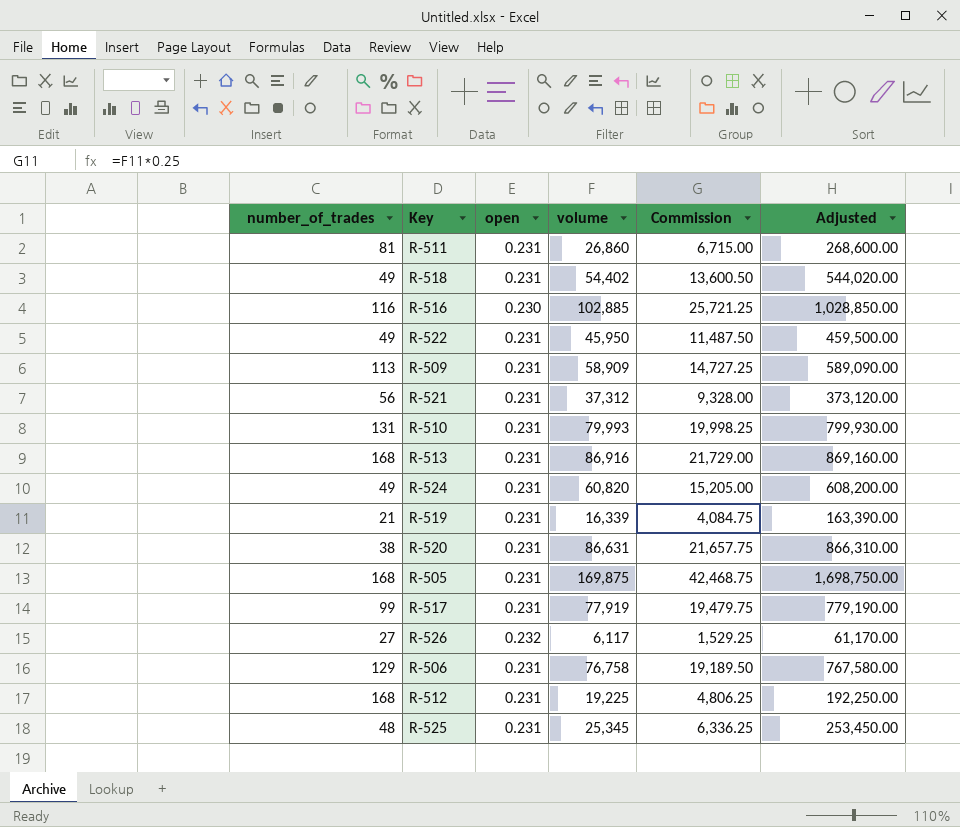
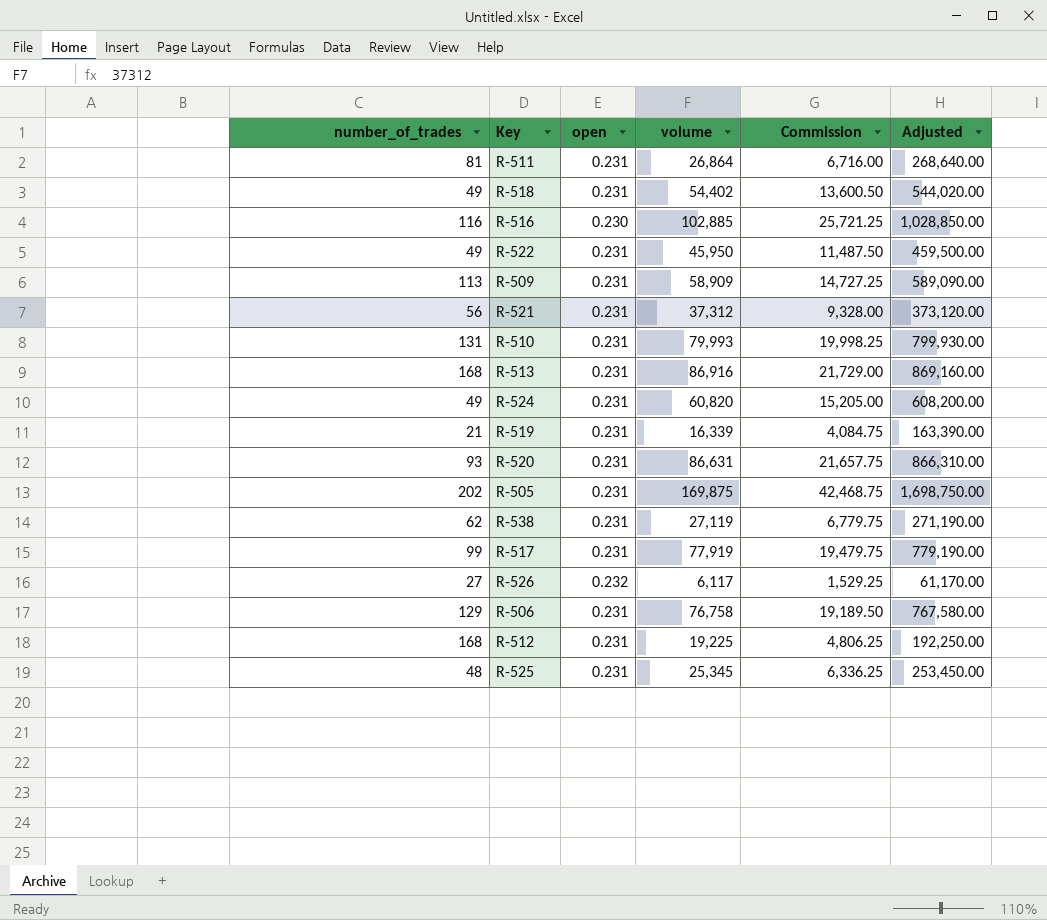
R-511 | volume: 26,860 -> 26,864
R-511 | Commission: 6,715.00 -> 6,716.00
R-511 | Adjusted: 268,600.00 -> 268,640.00
R-520 | number_of_trades: 38 -> 93
R-505 | number_of_trades: 168 -> 202
row R-538: none -> 62 | 0.231 | 27,119 | 6,779.75 | 271,190.00

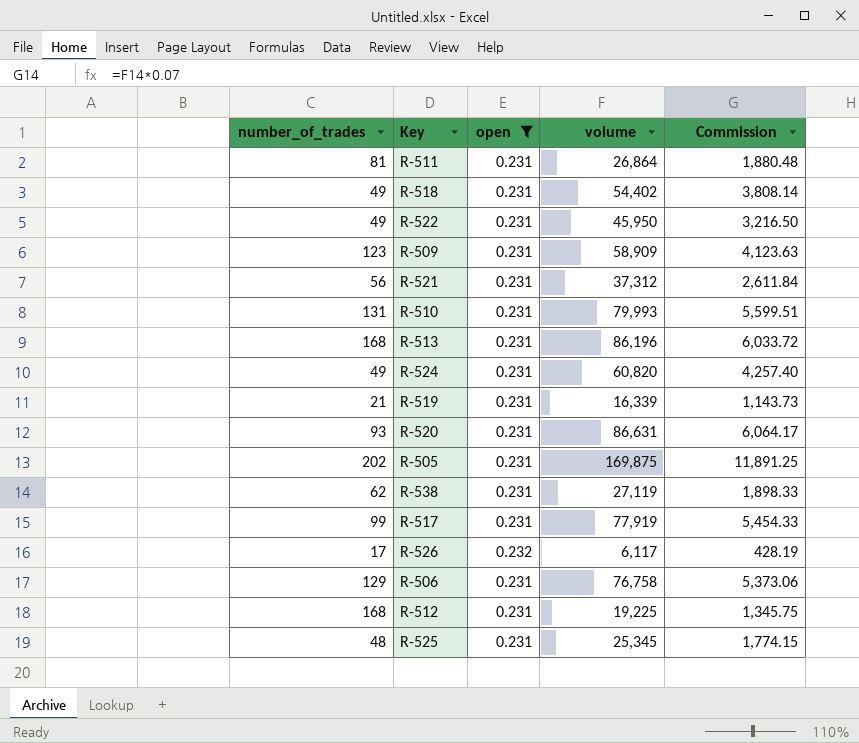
filter: none -> open != 0.230
column Adjusted | formula: [volume] * 10 -> none
column Commission | formula: [volume] * 0.25 -> [volume] * 0.07
R-509 | number_of_trades: 113 -> 123
R-513 | volume: 86,916 -> 86,196
R-526 | number_of_trades: 27 -> 17

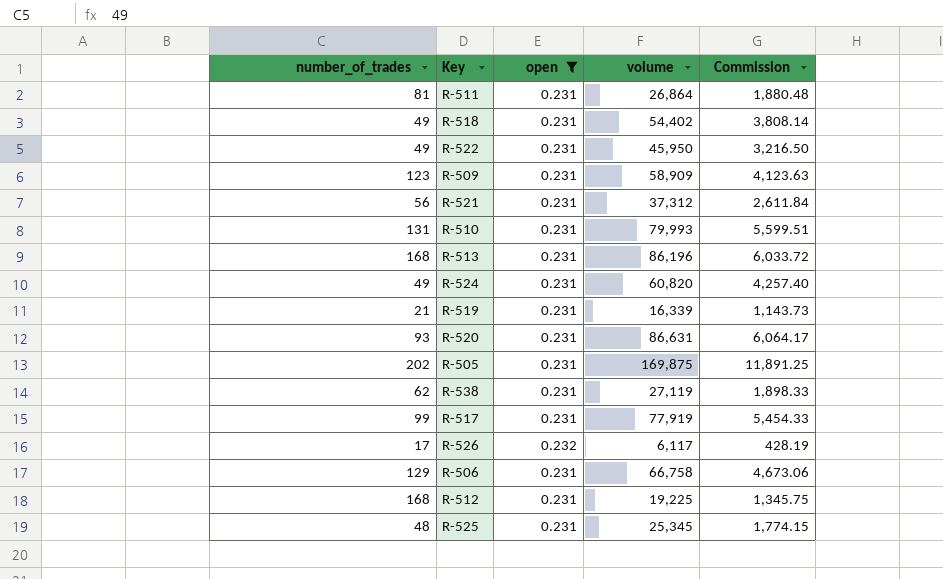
R-506 | volume: 76,758 -> 66,758
R-506 | Commission: 5,373.06 -> 4,673.06

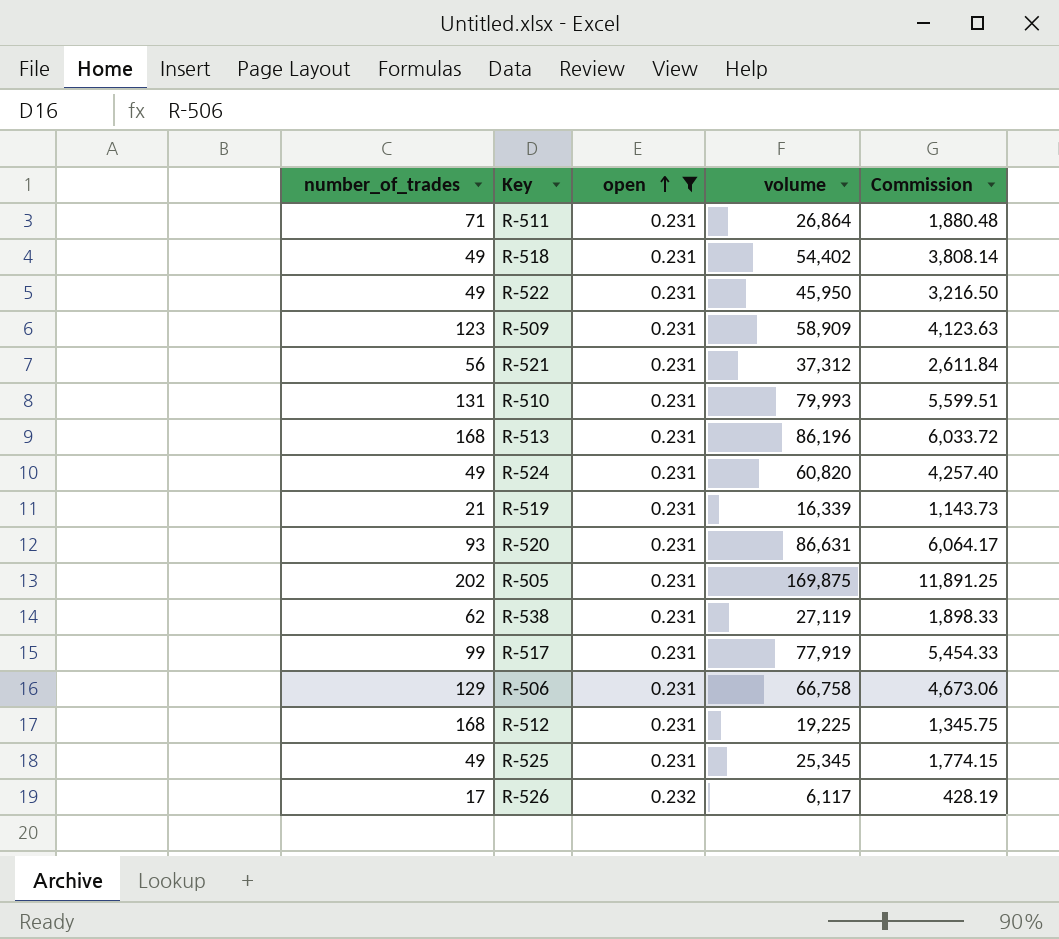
row order: none -> open ascending
R-511 | number_of_trades: 81 -> 71
R-525 | number_of_trades: 48 -> 49

